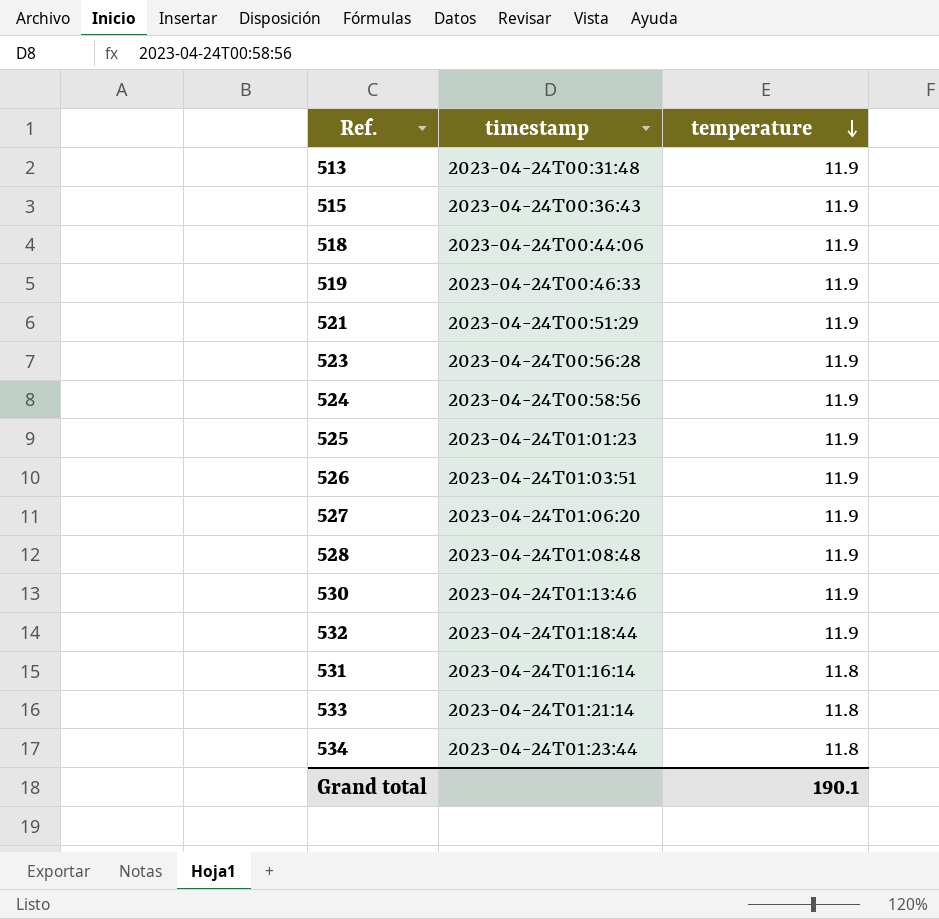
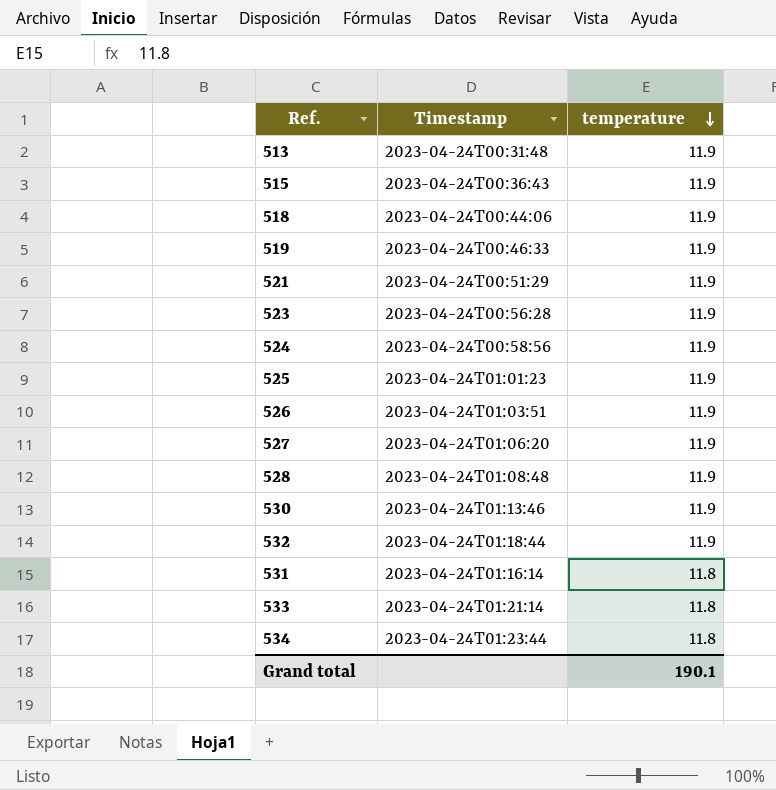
column name: timestamp -> Timestamp

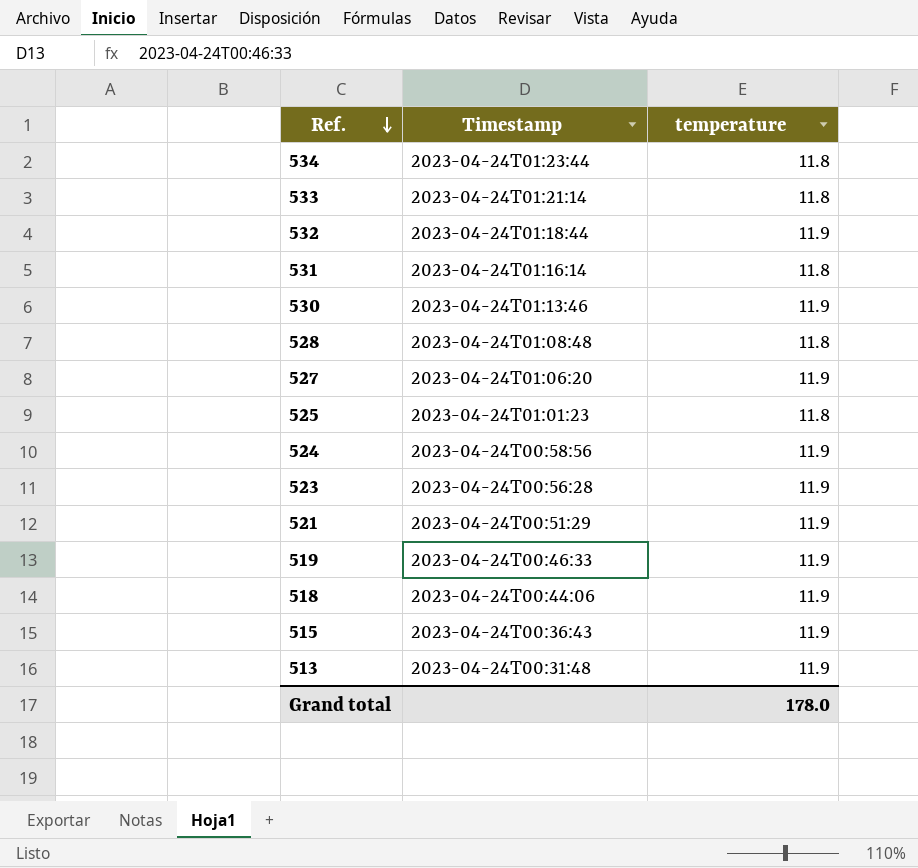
row order: temperature descending -> Ref. descending
row 526: 2023-04-24T01:03:51 | 11.9 -> none
528 | temperature: 11.9 -> 11.8
525 | temperature: 11.9 -> 11.8
Grand total | temperature: 190.1 -> 178.0

